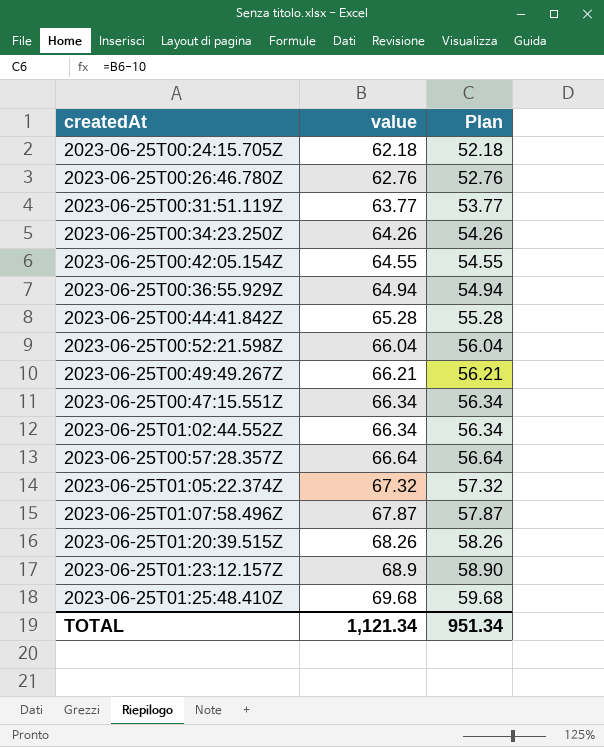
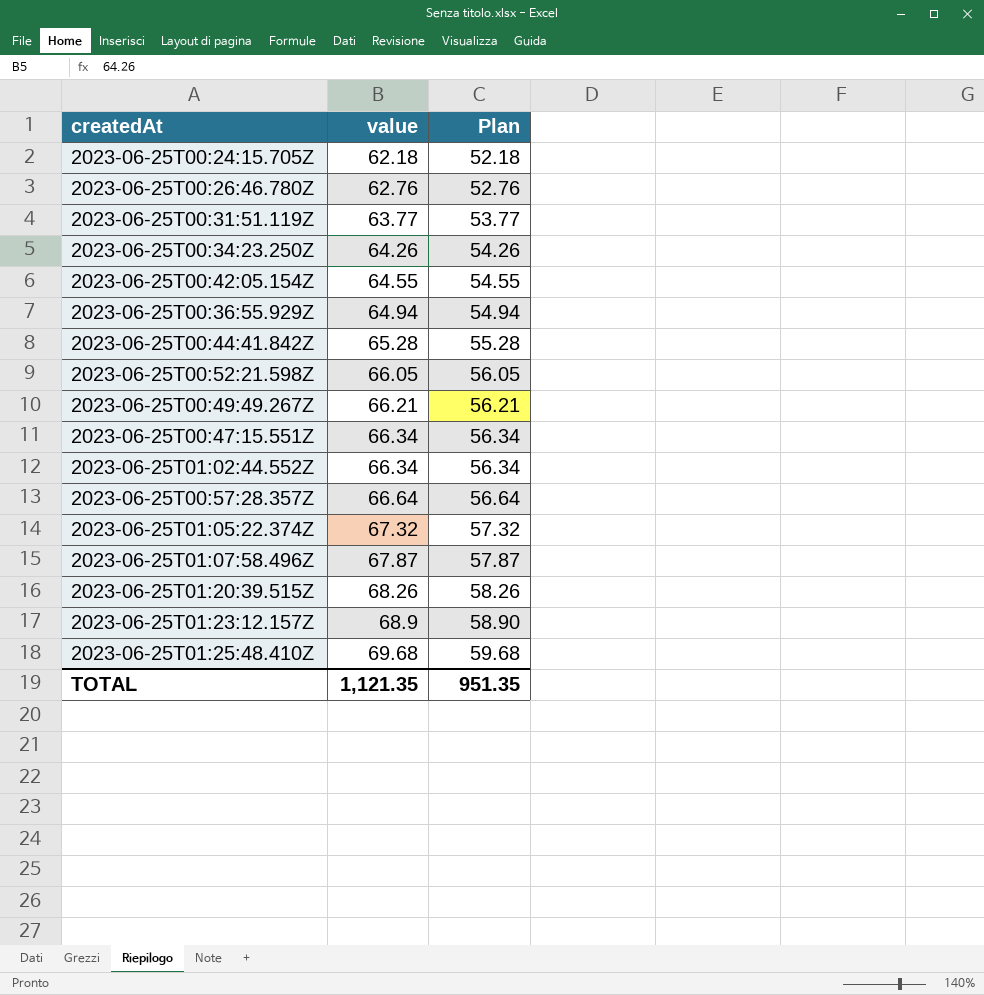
2023-06-25T00:52:21.598Z | value: 66.04 -> 66.05
2023-06-25T00:52:21.598Z | Plan: 56.04 -> 56.05
TOTAL | value: 1,121.34 -> 1,121.35
TOTAL | Plan: 951.34 -> 951.35

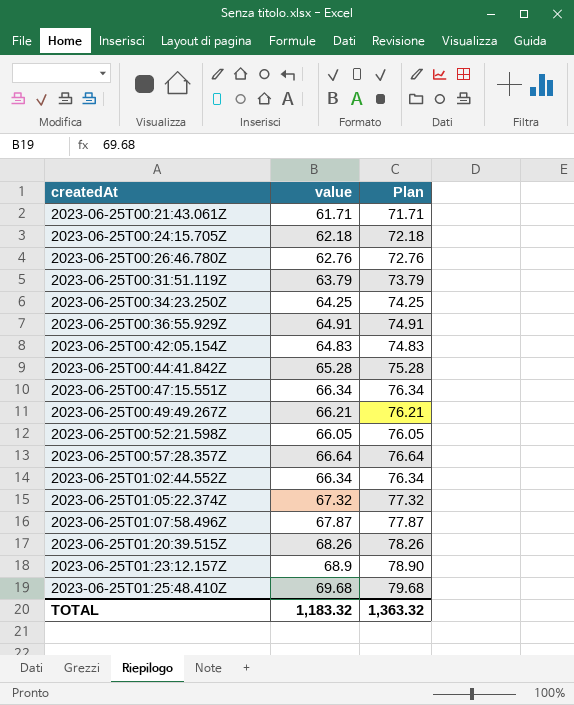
row order: value ascending -> createdAt ascending
column Plan | formula: [value] - 10 -> [value] + 10
row 2023-06-25T00:21:43.061Z: none -> 61.71 | 71.71
2023-06-25T00:31:51.119Z | value: 63.77 -> 63.79
2023-06-25T00:34:23.250Z | value: 64.26 -> 64.25
2023-06-25T00:36:55.929Z | value: 64.94 -> 64.91
2023-06-25T00:42:05.154Z | value: 64.55 -> 64.83
TOTAL | value: 1,121.35 -> 1,183.32
TOTAL | Plan: 951.35 -> 1,363.32

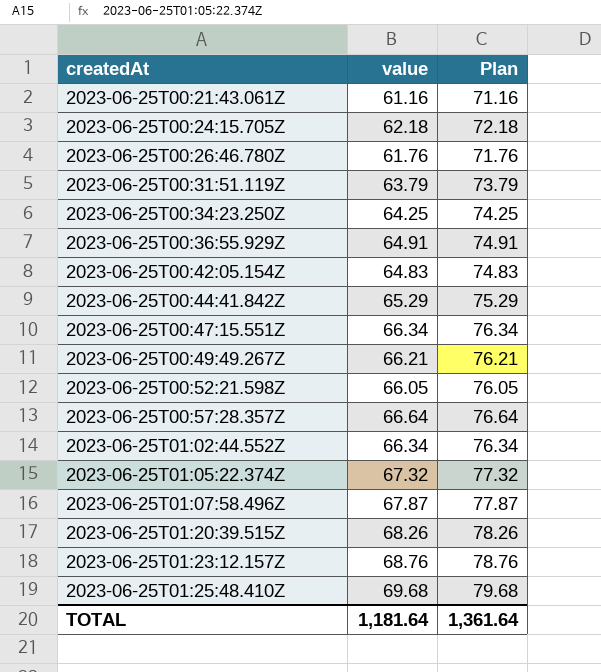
2023-06-25T00:21:43.061Z | value: 61.71 -> 61.16
2023-06-25T00:21:43.061Z | Plan: 71.71 -> 71.16
2023-06-25T00:26:46.780Z | value: 62.76 -> 61.76
2023-06-25T00:26:46.780Z | Plan: 72.76 -> 71.76
2023-06-25T00:44:41.842Z | value: 65.28 -> 65.29
2023-06-25T00:44:41.842Z | Plan: 75.28 -> 75.29
2023-06-25T01:23:12.157Z | value: 68.9 -> 68.76
2023-06-25T01:23:12.157Z | Plan: 78.90 -> 78.76
TOTAL | value: 1,183.32 -> 1,181.64
TOTAL | Plan: 1,363.32 -> 1,361.64

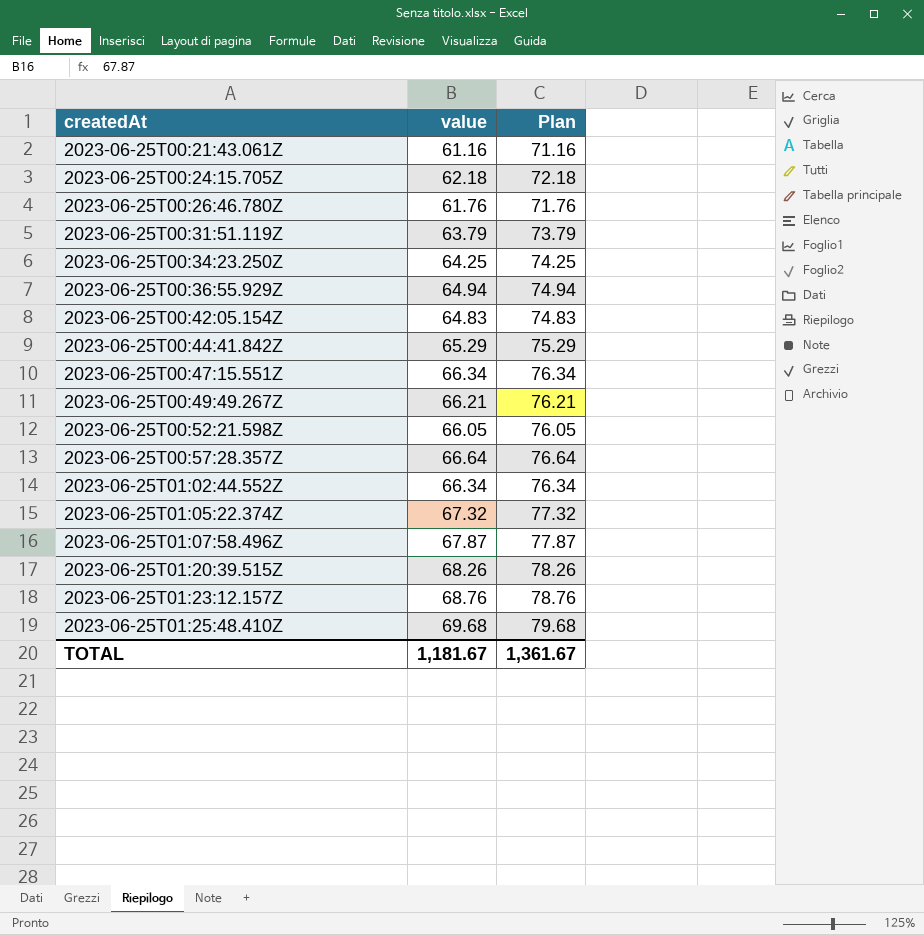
2023-06-25T00:36:55.929Z | value: 64.91 -> 64.94
2023-06-25T00:36:55.929Z | Plan: 74.91 -> 74.94
TOTAL | value: 1,181.64 -> 1,181.67
TOTAL | Plan: 1,361.64 -> 1,361.67

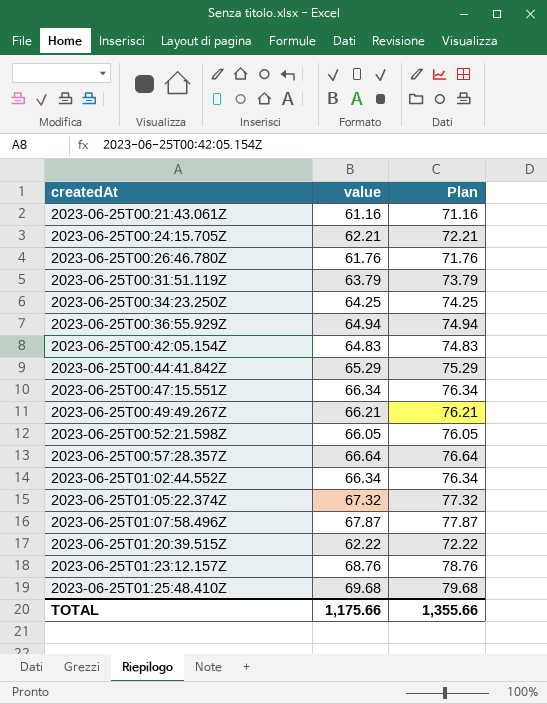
2023-06-25T00:24:15.705Z | value: 62.18 -> 62.21
2023-06-25T00:24:15.705Z | Plan: 72.18 -> 72.21
2023-06-25T01:20:39.515Z | value: 68.26 -> 62.22
2023-06-25T01:20:39.515Z | Plan: 78.26 -> 72.22
TOTAL | value: 1,181.67 -> 1,175.66
TOTAL | Plan: 1,361.67 -> 1,355.66

